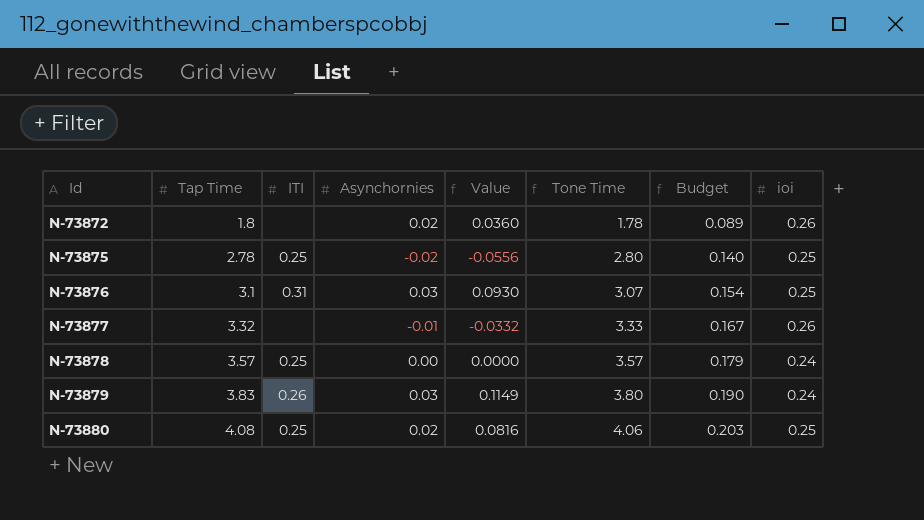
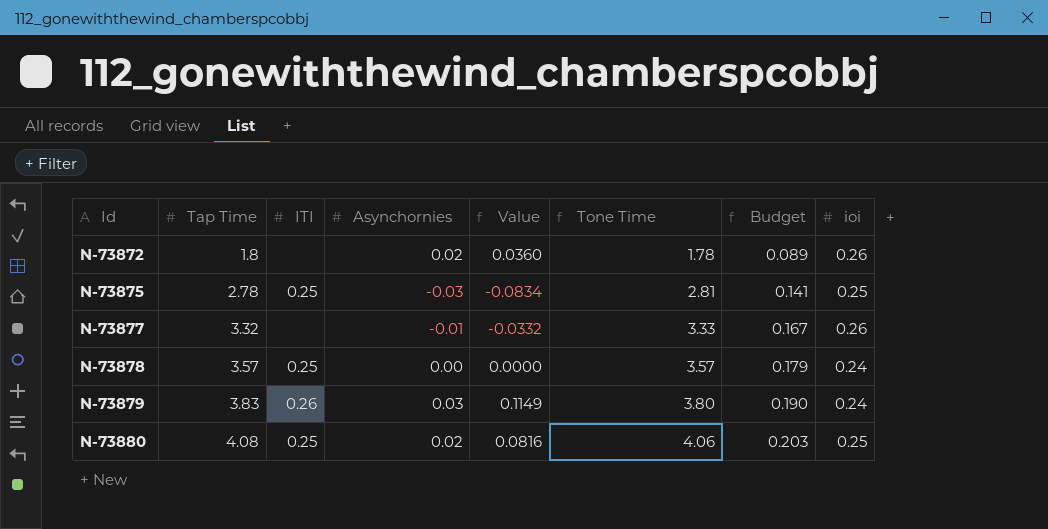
row N-73876: 3.1 | 0.31 | 0.03 | 0.0930 | 3.07 | 0.154 | 0.25 -> none
N-73875 | Asynchornies: -0.02 -> -0.03
N-73875 | Value: -0.0556 -> -0.0834
N-73875 | Tone Time: 2.80 -> 2.81
N-73875 | Budget: 0.140 -> 0.141

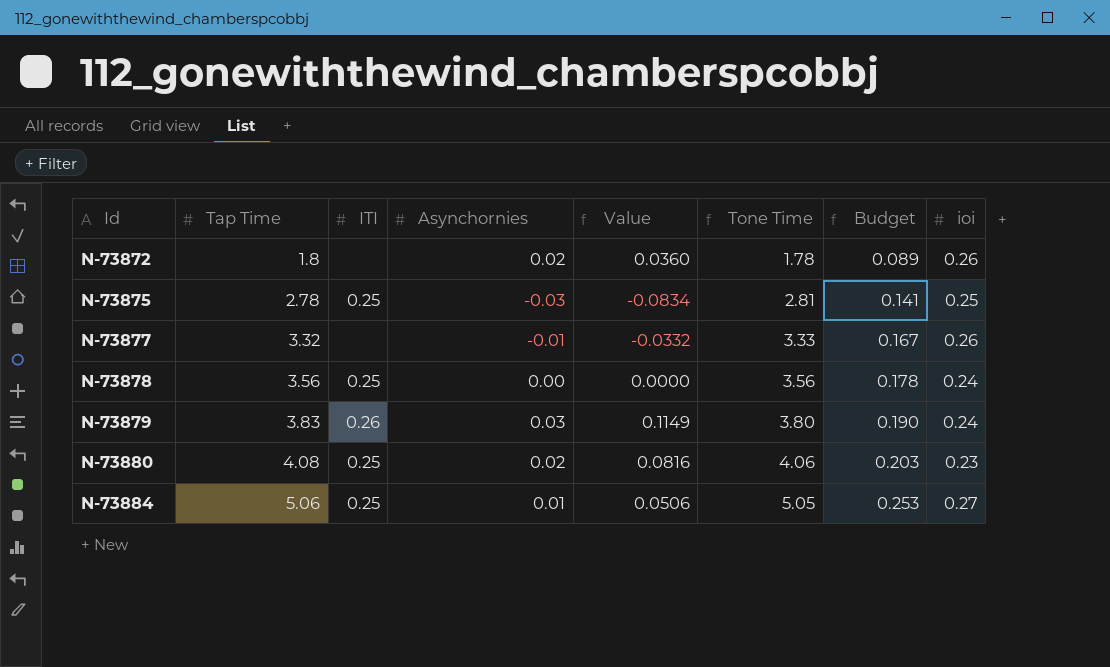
N-73878 | Tap Time: 3.57 -> 3.56
N-73878 | Tone Time: 3.57 -> 3.56
N-73878 | Budget: 0.179 -> 0.178
N-73880 | ioi: 0.25 -> 0.23
row N-73884: none -> 5.06 | 0.25 | 0.01 | 0.0506 | 5.05 | 0.253 | 0.27

